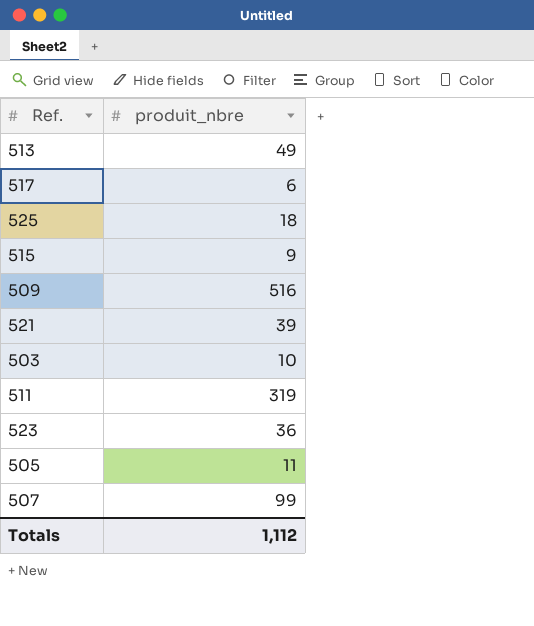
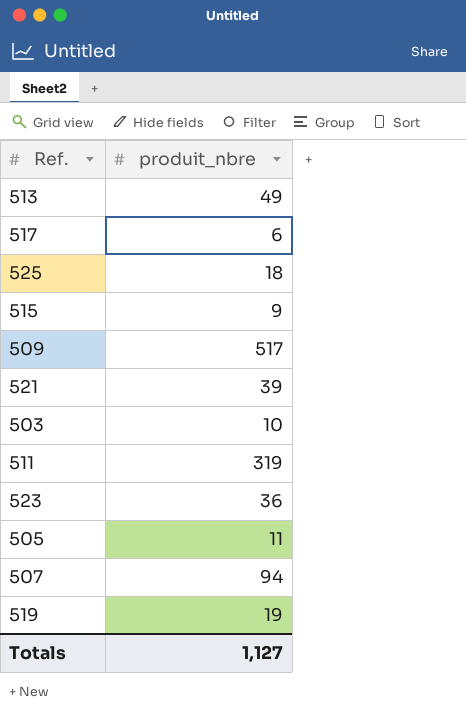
509 | produit_nbre: 516 -> 517
507 | produit_nbre: 99 -> 94
row 519: none -> 19
Totals | produit_nbre: 1,112 -> 1,127

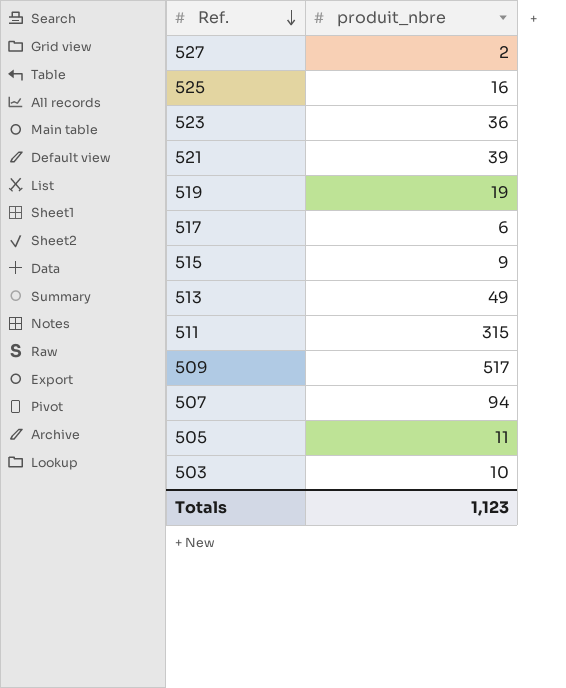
row order: none -> Ref. descending
row 527: none -> 2
525 | produit_nbre: 18 -> 16
511 | produit_nbre: 319 -> 315
Totals | produit_nbre: 1,127 -> 1,123

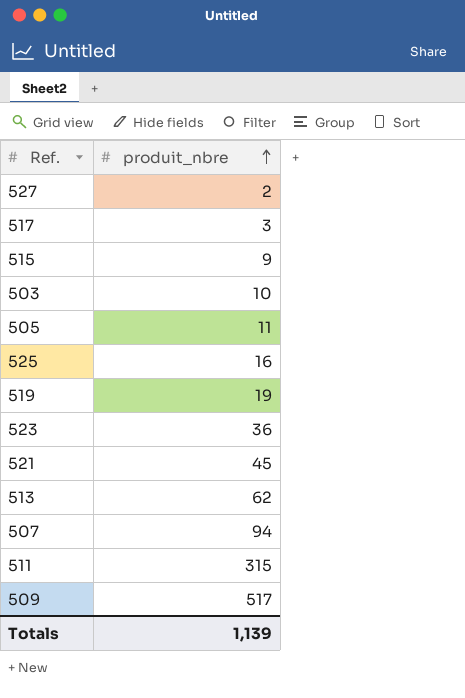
row order: Ref. descending -> produit_nbre ascending
517 | produit_nbre: 6 -> 3
521 | produit_nbre: 39 -> 45
513 | produit_nbre: 49 -> 62
Totals | produit_nbre: 1,123 -> 1,139

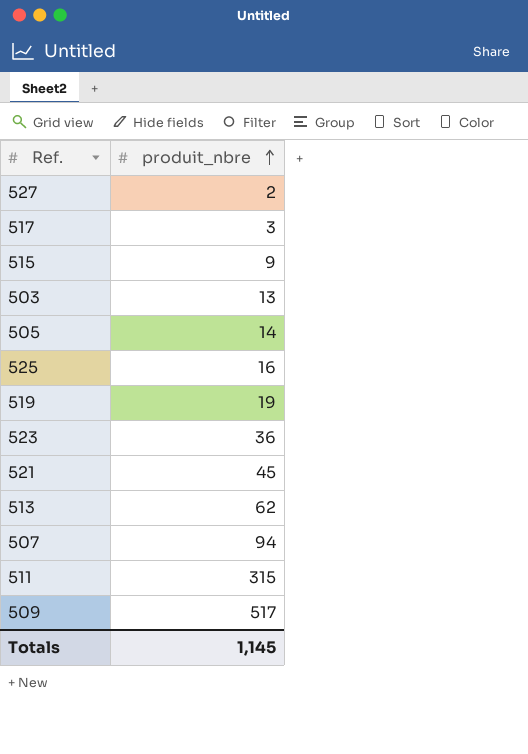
503 | produit_nbre: 10 -> 13
505 | produit_nbre: 11 -> 14
Totals | produit_nbre: 1,139 -> 1,145

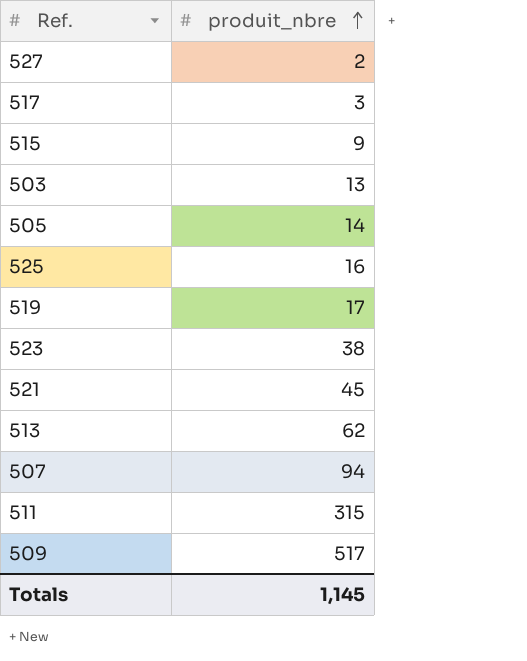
519 | produit_nbre: 19 -> 17
523 | produit_nbre: 36 -> 38

